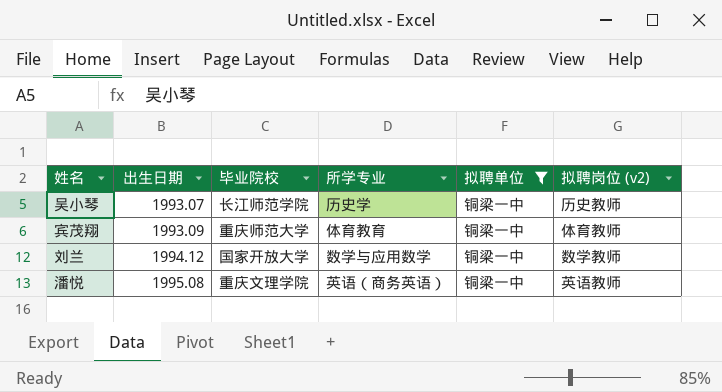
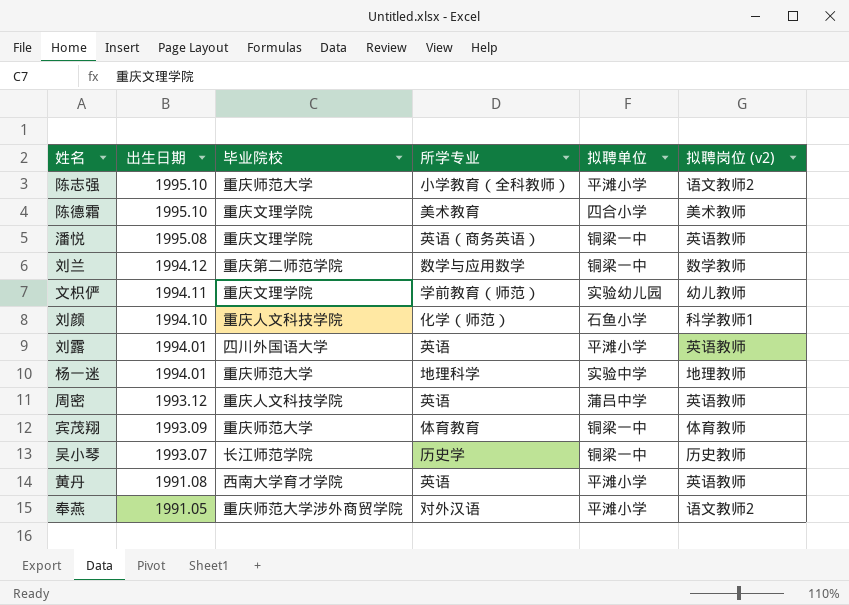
filter: 拟聘单位 = 铜梁一中 -> none
row order: 出生日期 ascending -> 出生日期 descending
刘兰 | 毕业院校: 国家开放大学 -> 重庆第二师范学院

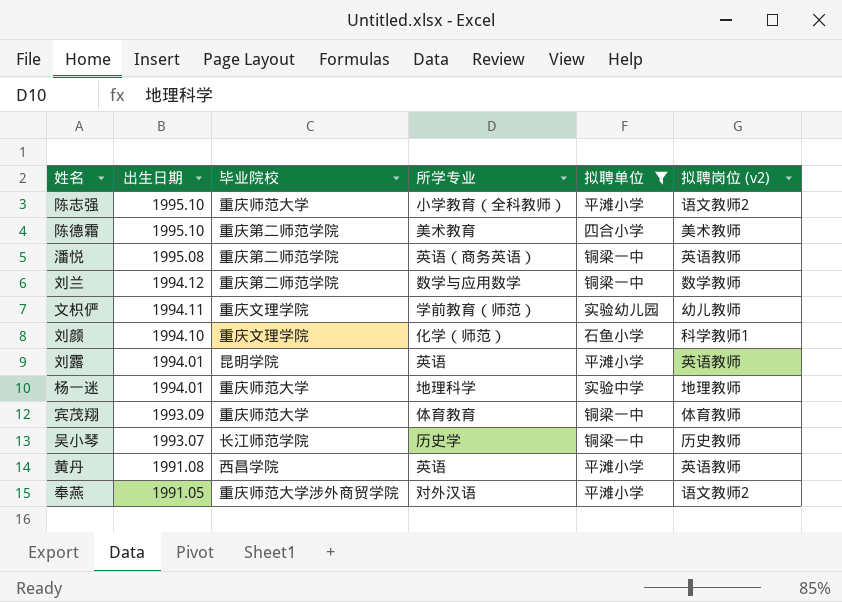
filter: none -> 拟聘单位 != 蒲吕中学
陈德霜 | 毕业院校: 重庆文理学院 -> 重庆第二师范学院
潘悦 | 毕业院校: 重庆文理学院 -> 重庆第二师范学院
刘颜 | 毕业院校: 重庆人文科技学院 -> 重庆文理学院
刘露 | 毕业院校: 四川外国语大学 -> 昆明学院
黄丹 | 毕业院校: 西南大学育才学院 -> 西昌学院

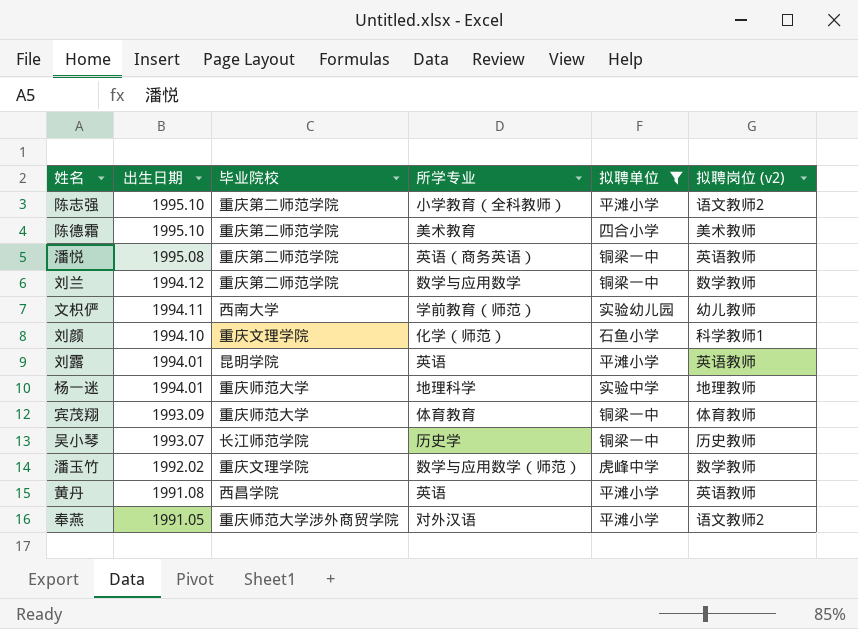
陈志强 | 毕业院校: 重庆师范大学 -> 重庆第二师范学院
文枳俨 | 毕业院校: 重庆文理学院 -> 西南大学
row 潘玉竹: none -> 1992.02 | 重庆文理学院 | 数学与应用数学（师范） | 虎峰中学 | 数学教师

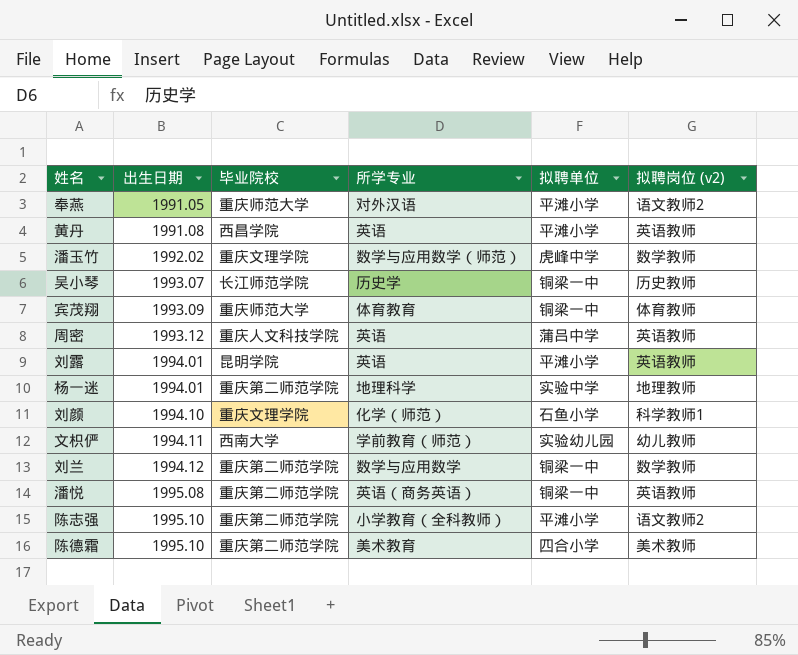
filter: 拟聘单位 != 蒲吕中学 -> none
row order: 出生日期 descending -> 出生日期 ascending
奉燕 | 毕业院校: 重庆师范大学涉外商贸学院 -> 重庆师范大学
杨一迷 | 毕业院校: 重庆师范大学 -> 重庆第二师范学院

